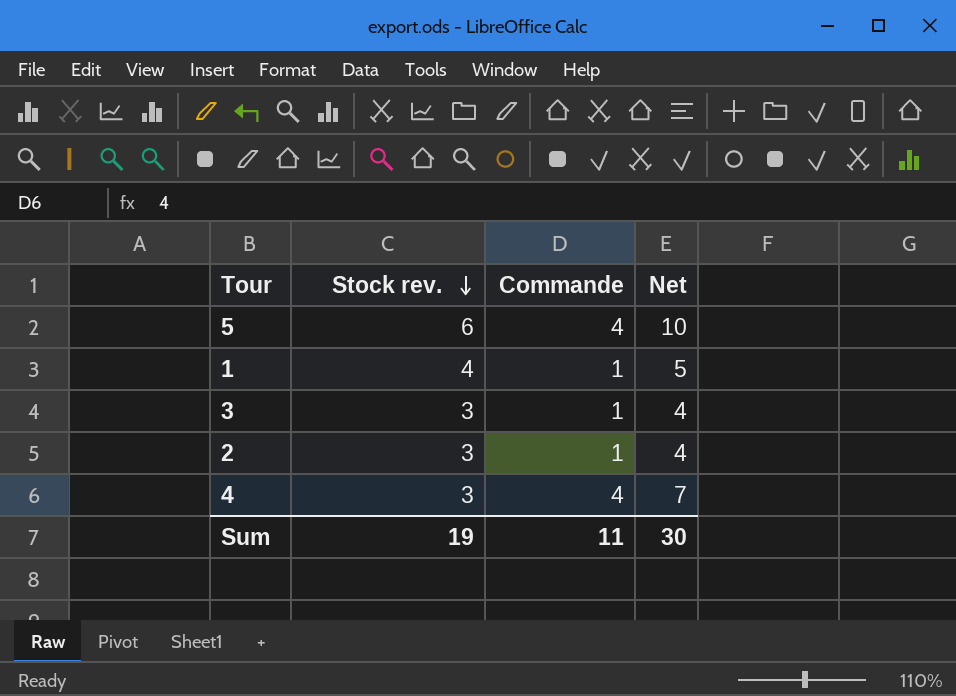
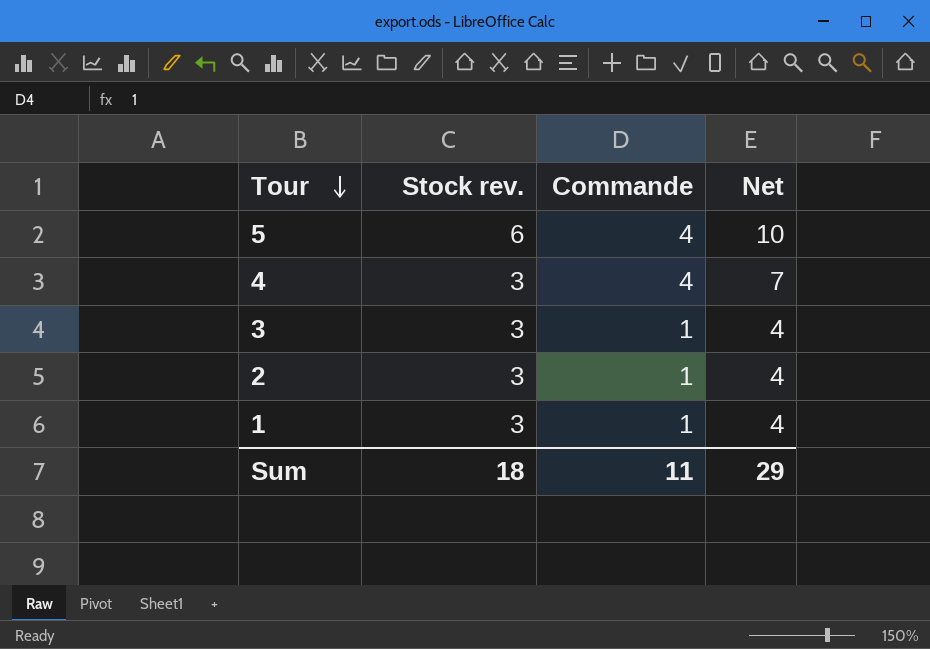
row order: Stock rev. descending -> Tour descending
1 | Stock rev.: 4 -> 3
1 | Net: 5 -> 4
Sum | Stock rev.: 19 -> 18
Sum | Net: 30 -> 29

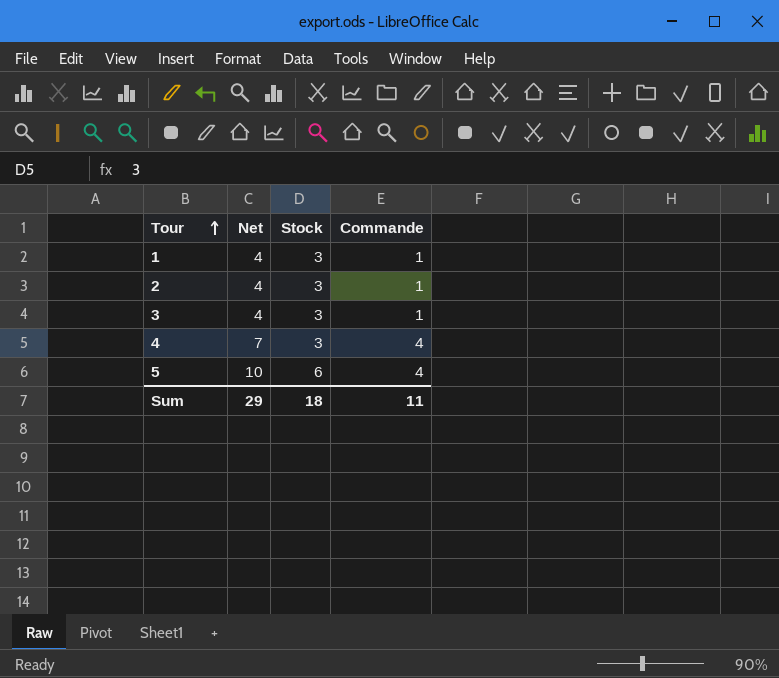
row order: Tour descending -> Tour ascending
column Net | position: 4 -> 2
column name: Stock rev. -> Stock

